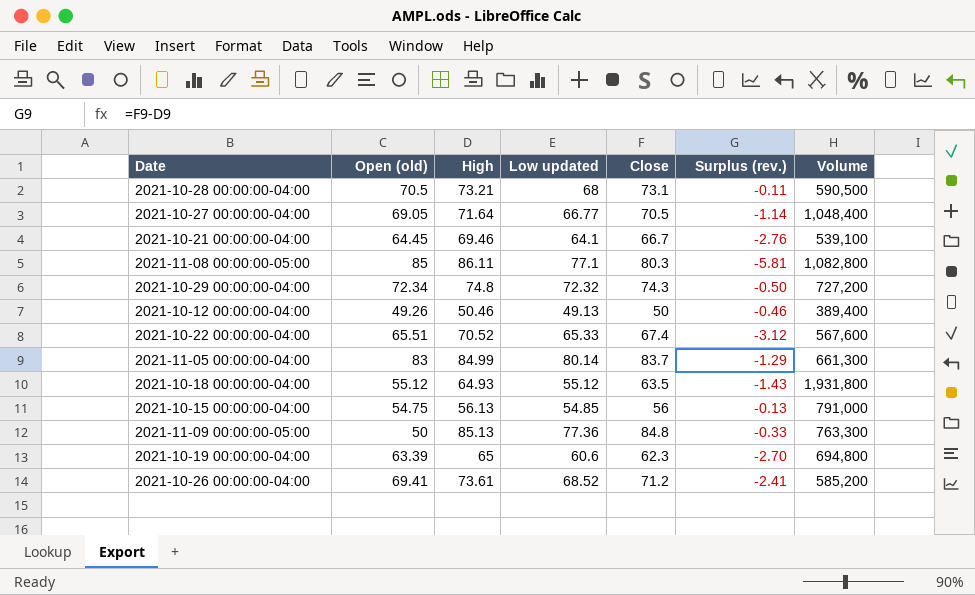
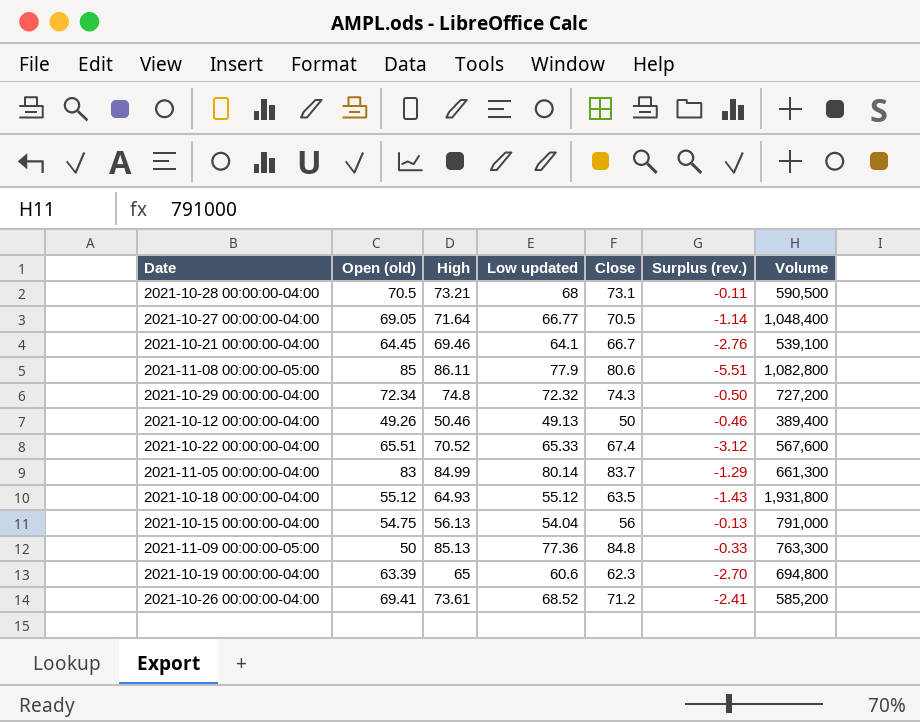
2021-11-08 00:00:00-05:00 | Low updated: 77.1 -> 77.9
2021-11-08 00:00:00-05:00 | Close: 80.3 -> 80.6
2021-11-08 00:00:00-05:00 | Surplus (rev.): -5.81 -> -5.51
2021-10-15 00:00:00-04:00 | Low updated: 54.85 -> 54.04

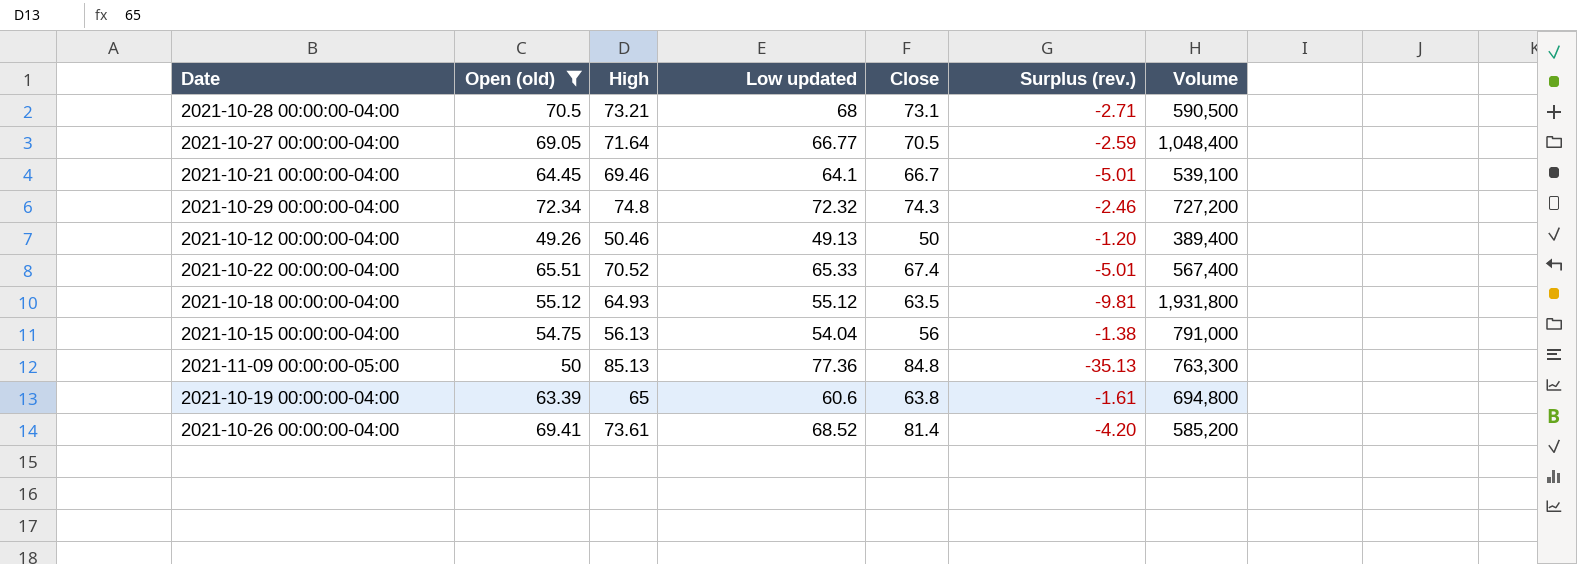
filter: none -> Open (old) <= 72.34
column Surplus (rev.) | formula: [Close] - [High] -> [Open (old)] - [High]
2021-10-22 00:00:00-04:00 | Volume: 567,600 -> 567,400
2021-10-19 00:00:00-04:00 | Close: 62.3 -> 63.8
2021-10-26 00:00:00-04:00 | Close: 71.2 -> 81.4

